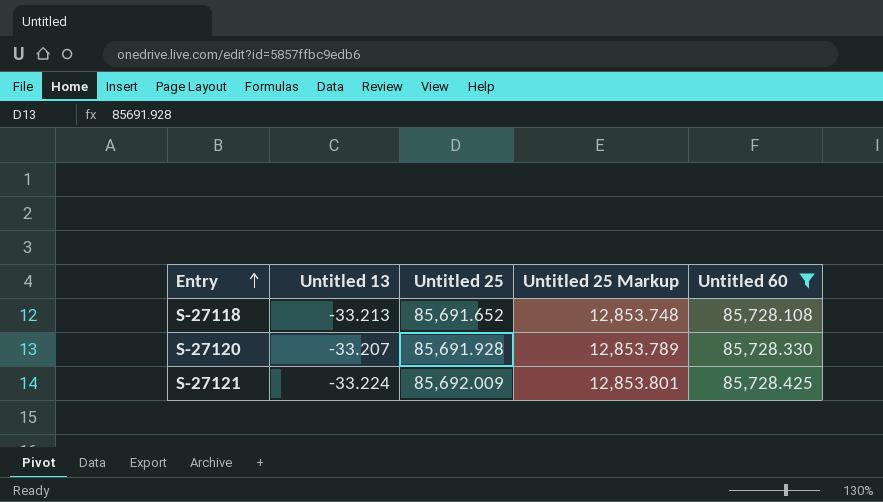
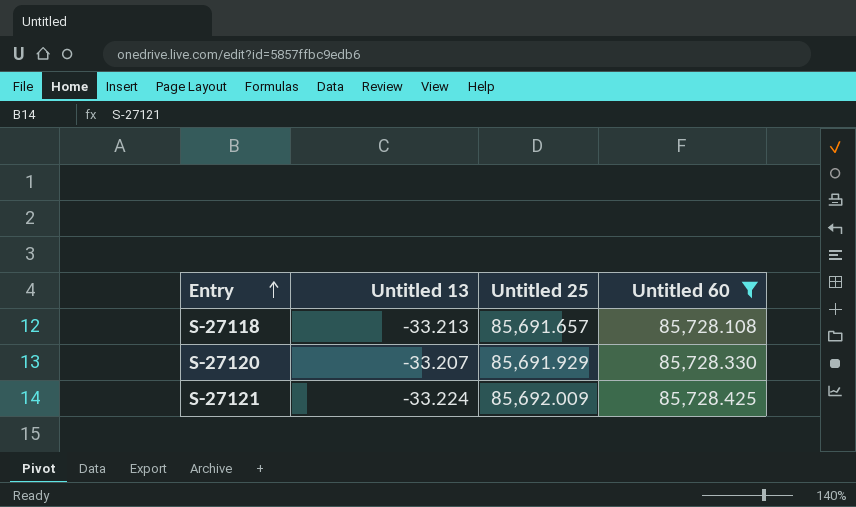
column Untitled 25 Markup | formula: [Untitled 25] * 0.15 -> none
S-27118 | Untitled 25: 85,691.652 -> 85,691.657
S-27120 | Untitled 25: 85,691.928 -> 85,691.929

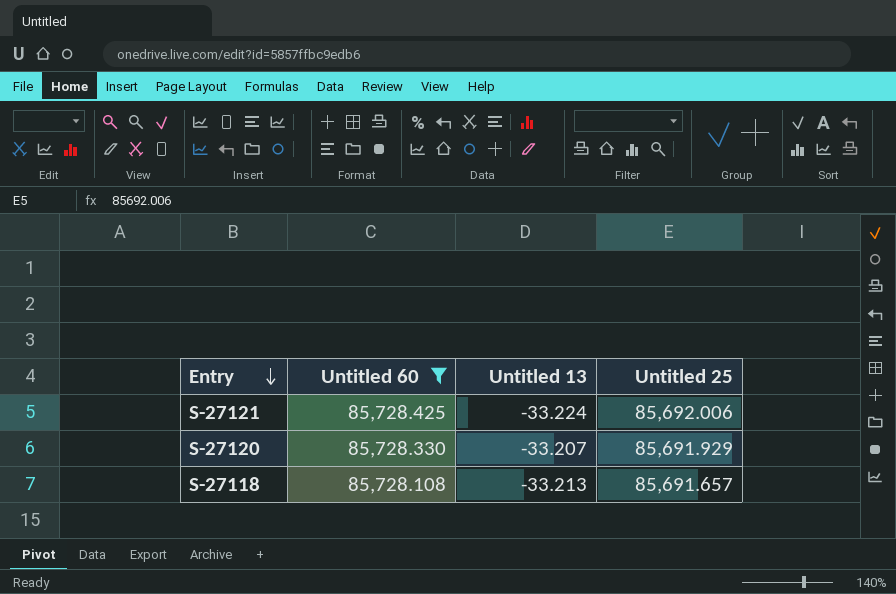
row order: Entry ascending -> Entry descending
column Untitled 60 | position: 4 -> 2
S-27121 | Untitled 25: 85,692.009 -> 85,692.006

